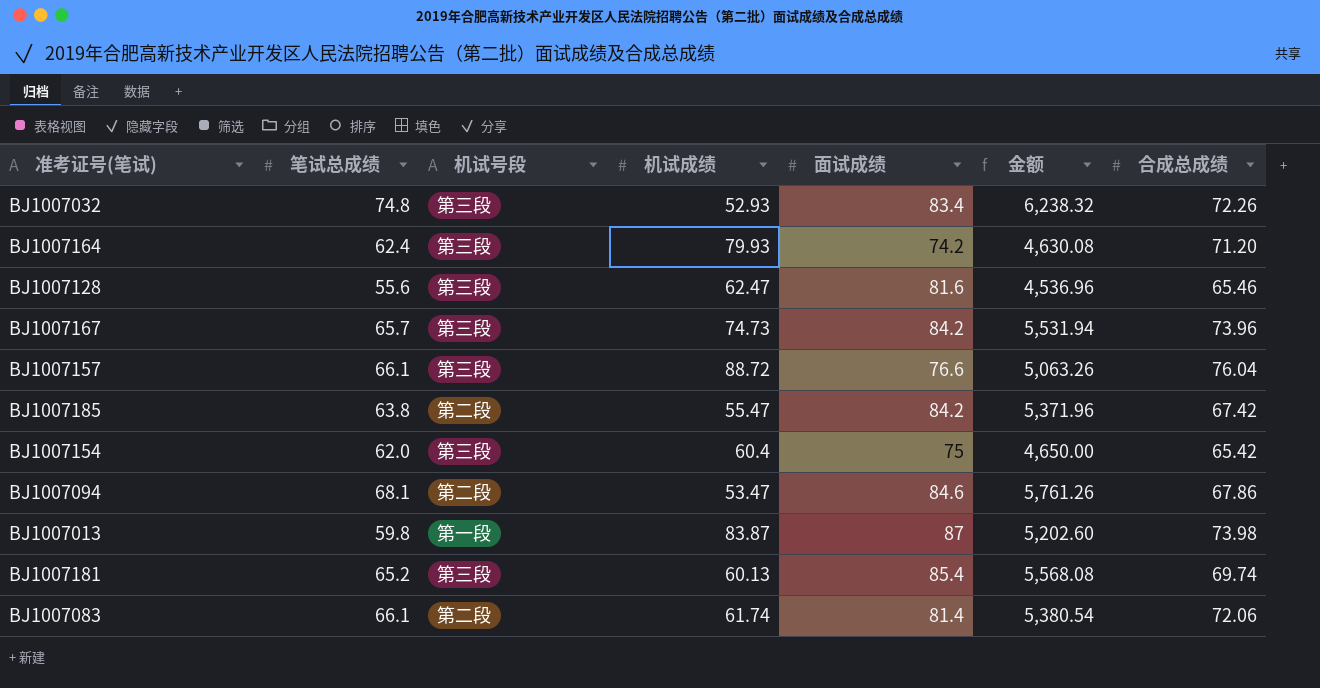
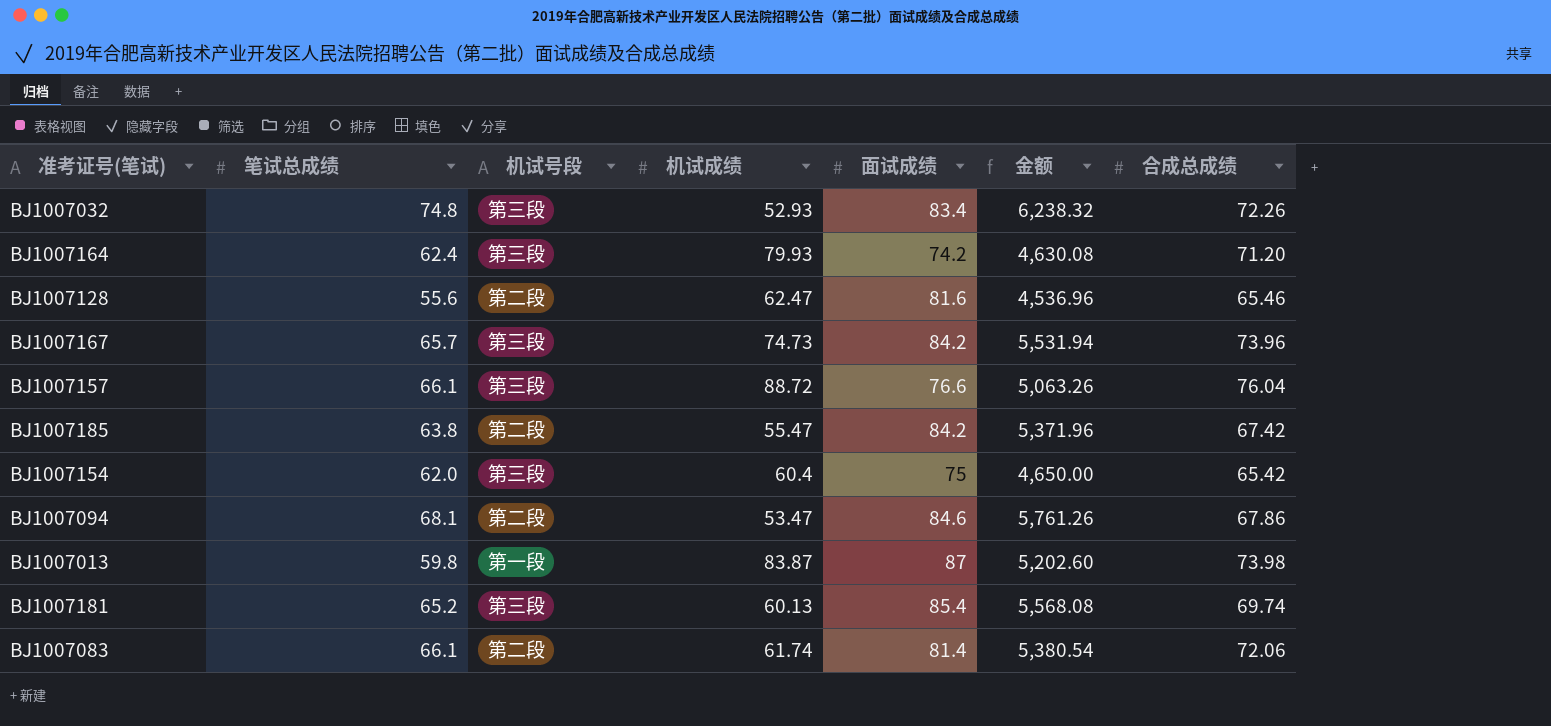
BJ1007128 | 机试号段: 第三段 -> 第二段

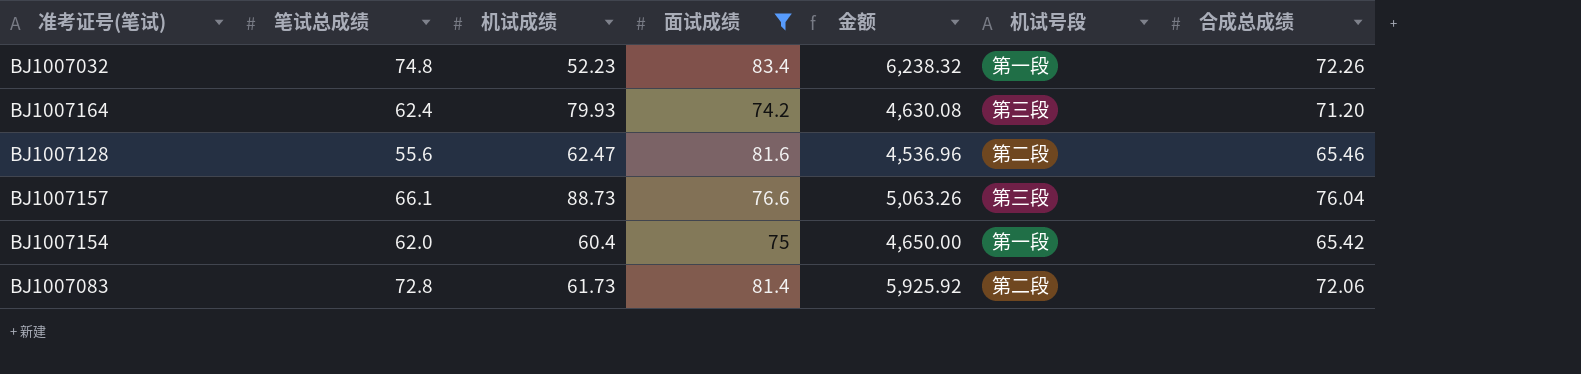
filter: none -> 面试成绩 <= 83.4
column 机试号段 | position: 3 -> 6
BJ1007032 | 机试成绩: 52.93 -> 52.23
BJ1007032 | 机试号段: 第三段 -> 第一段
BJ1007157 | 机试成绩: 88.72 -> 88.73
BJ1007154 | 机试号段: 第三段 -> 第一段
BJ1007083 | 笔试总成绩: 66.1 -> 72.8
BJ1007083 | 机试成绩: 61.74 -> 61.73
BJ1007083 | 金额: 5,380.54 -> 5,925.92

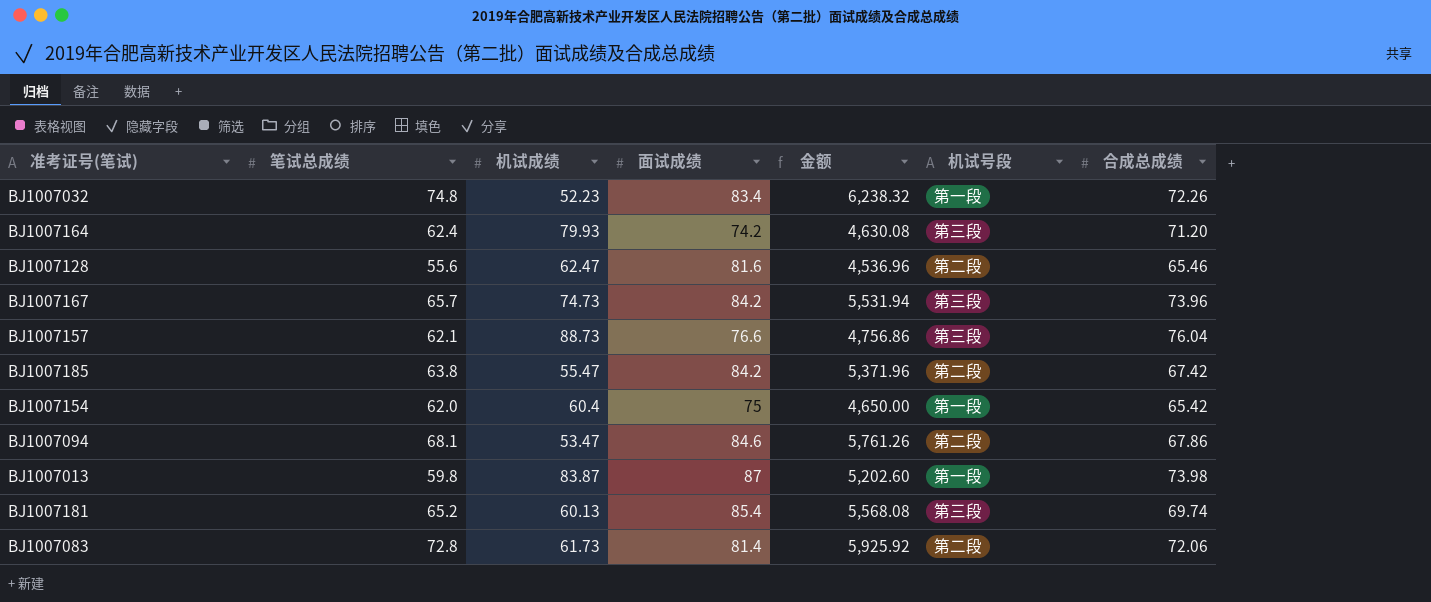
filter: 面试成绩 <= 83.4 -> none
BJ1007157 | 笔试总成绩: 66.1 -> 62.1
BJ1007157 | 金额: 5,063.26 -> 4,756.86

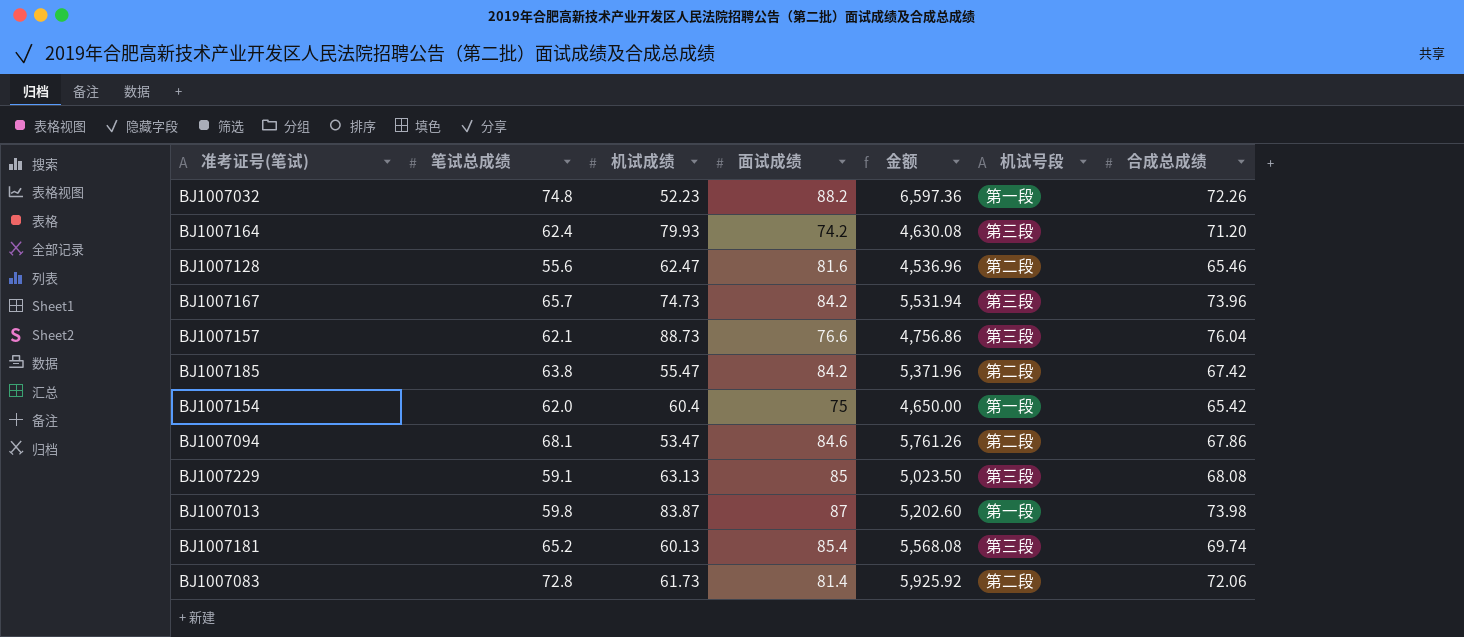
BJ1007032 | 面试成绩: 83.4 -> 88.2
BJ1007032 | 金额: 6,238.32 -> 6,597.36
row BJ1007229: none -> 59.1 | 63.13 | 85 | 5,023.50 | 第三段 | 68.08

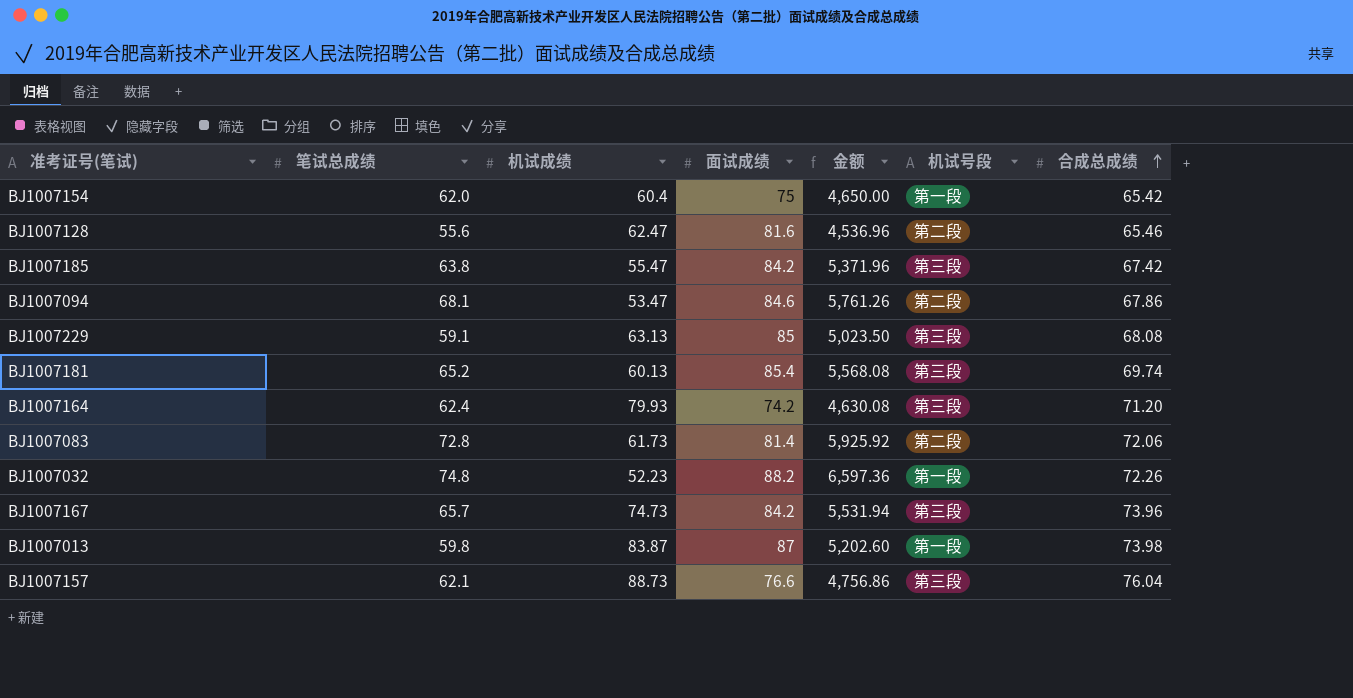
row order: none -> 合成总成绩 ascending
BJ1007185 | 机试号段: 第二段 -> 第三段

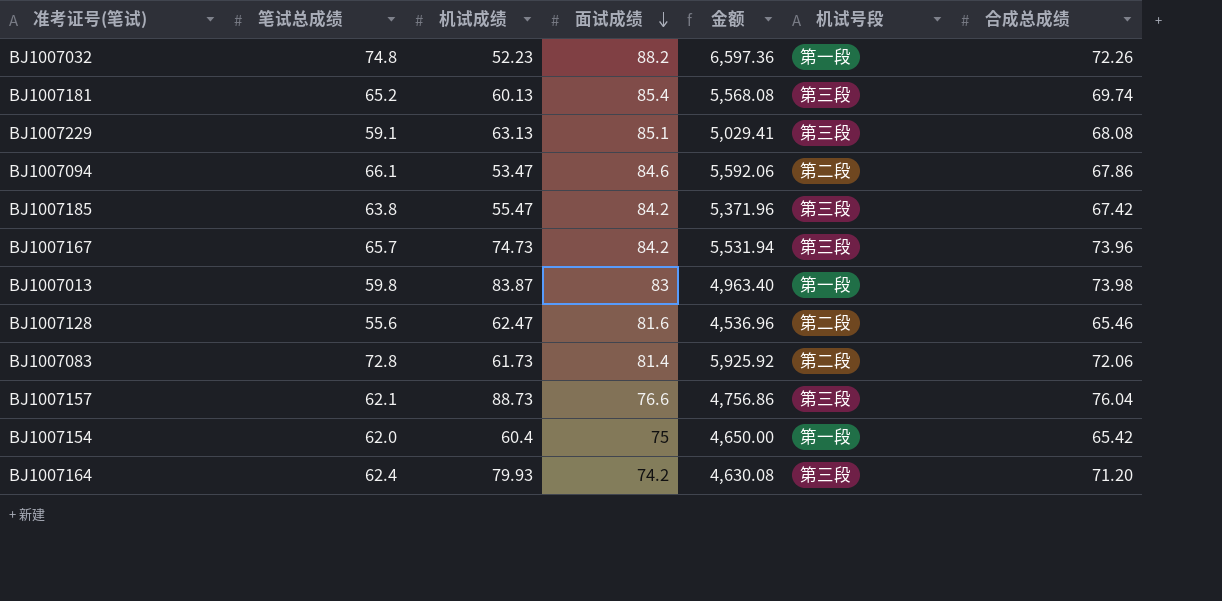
row order: 合成总成绩 ascending -> 面试成绩 descending
BJ1007229 | 面试成绩: 85 -> 85.1
BJ1007229 | 金额: 5,023.50 -> 5,029.41
BJ1007094 | 笔试总成绩: 68.1 -> 66.1
BJ1007094 | 金额: 5,761.26 -> 5,592.06
BJ1007013 | 面试成绩: 87 -> 83
BJ1007013 | 金额: 5,202.60 -> 4,963.40

